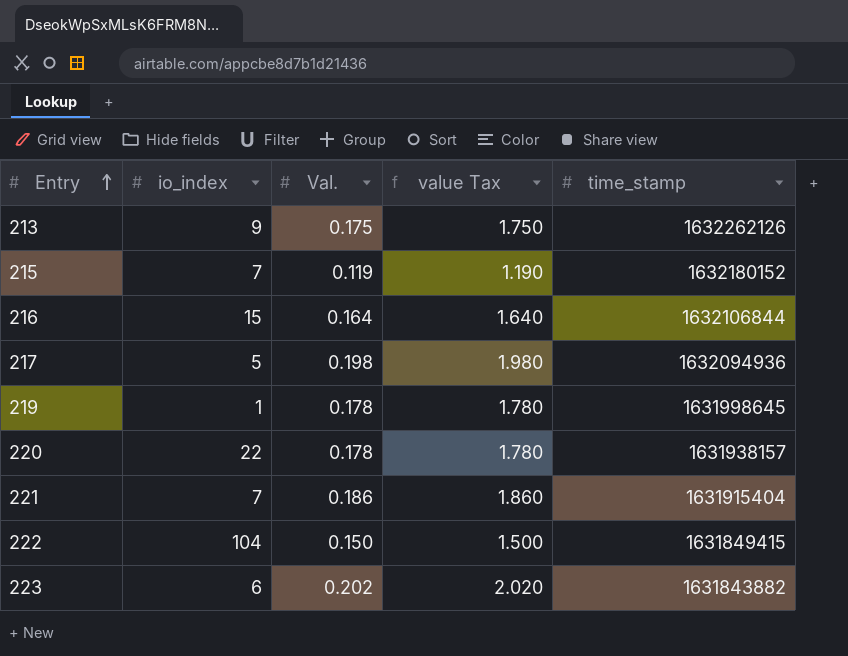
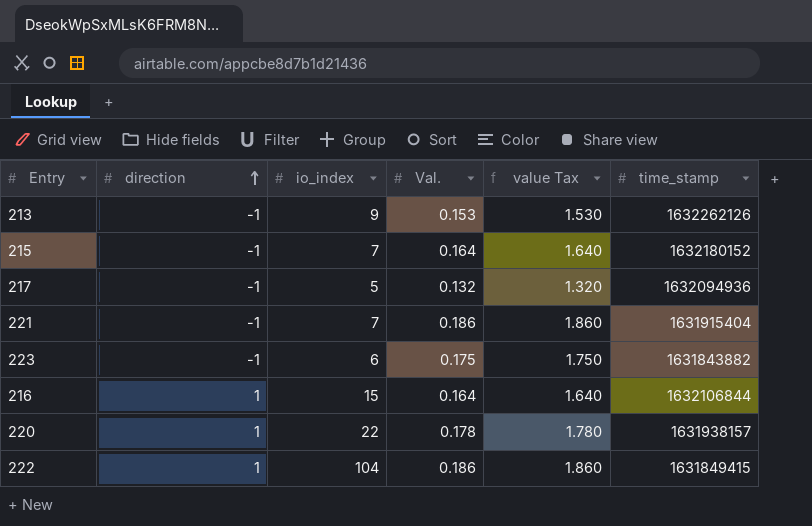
row order: Entry ascending -> direction ascending
column direction | position: none -> 2
row 219: 1 | 0.178 | 1.780 | 1631998645 -> none
213 | Val.: 0.175 -> 0.153
213 | value Tax: 1.750 -> 1.530
215 | Val.: 0.119 -> 0.164
215 | value Tax: 1.190 -> 1.640
217 | Val.: 0.198 -> 0.132
217 | value Tax: 1.980 -> 1.320
223 | Val.: 0.202 -> 0.175
223 | value Tax: 2.020 -> 1.750
222 | Val.: 0.150 -> 0.186
222 | value Tax: 1.500 -> 1.860

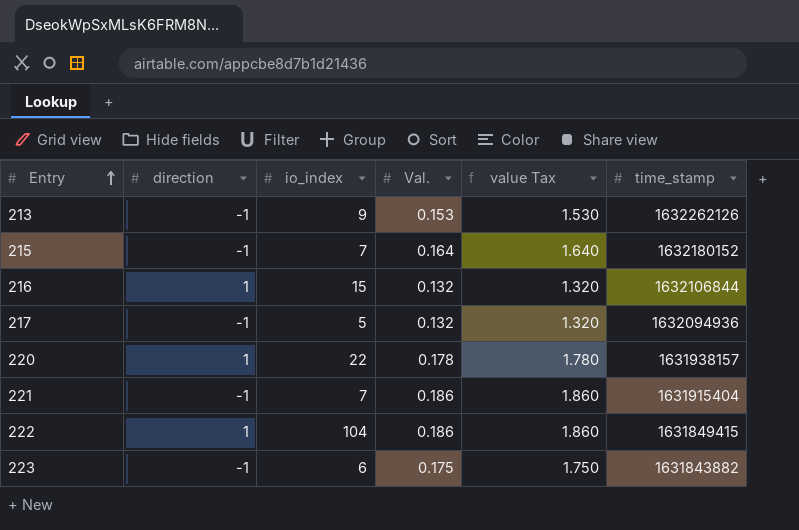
row order: direction ascending -> Entry ascending
216 | Val.: 0.164 -> 0.132
216 | value Tax: 1.640 -> 1.320

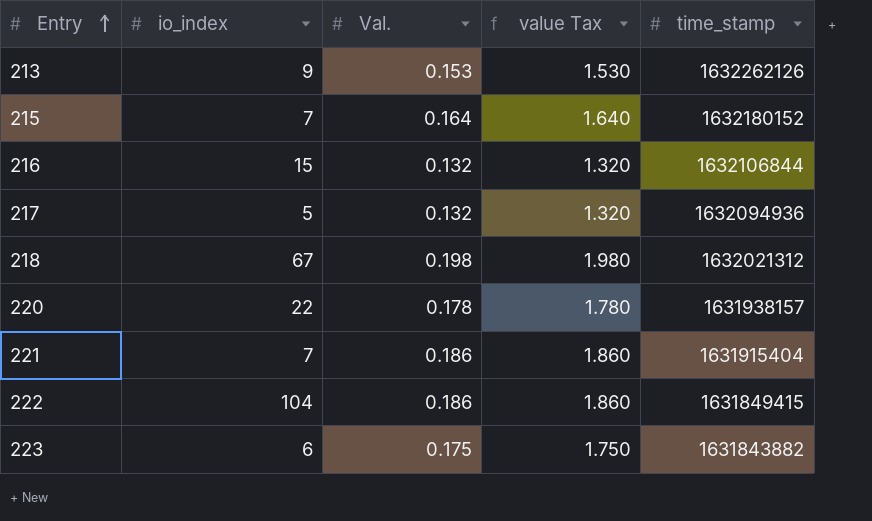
column direction | position: 2 -> none
row 218: none -> 67 | 0.198 | 1.980 | 1632021312

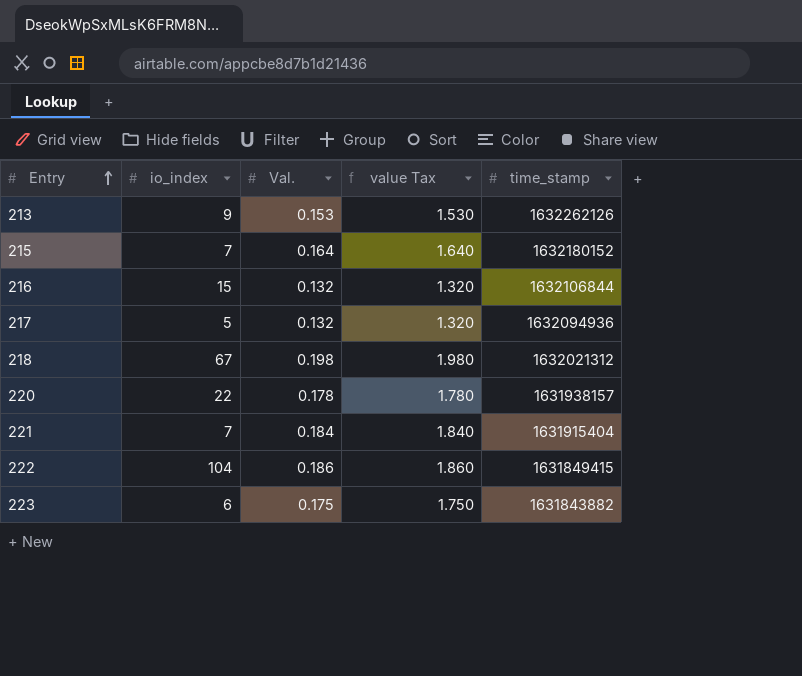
221 | Val.: 0.186 -> 0.184
221 | value Tax: 1.860 -> 1.840

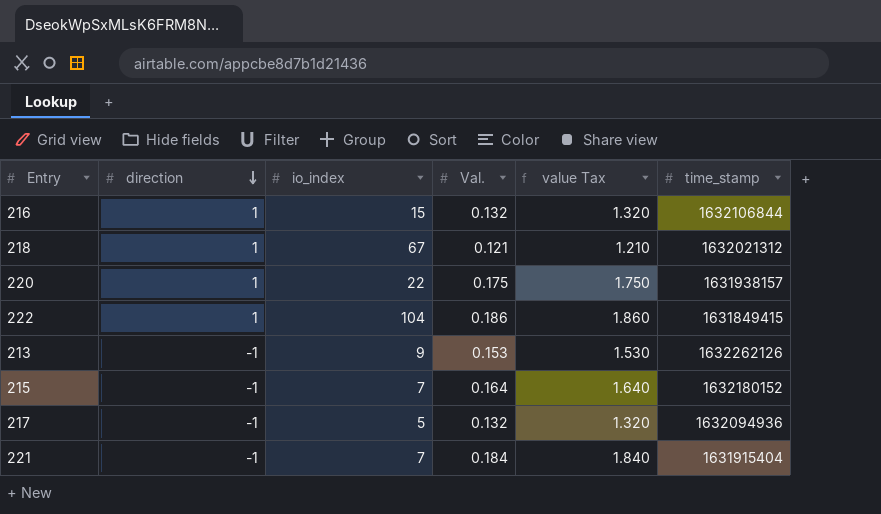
row order: Entry ascending -> direction descending
column direction | position: none -> 2
row 223: 6 | 0.175 | 1.750 | 1631843882 -> none
218 | Val.: 0.198 -> 0.121
218 | value Tax: 1.980 -> 1.210
220 | Val.: 0.178 -> 0.175
220 | value Tax: 1.780 -> 1.750

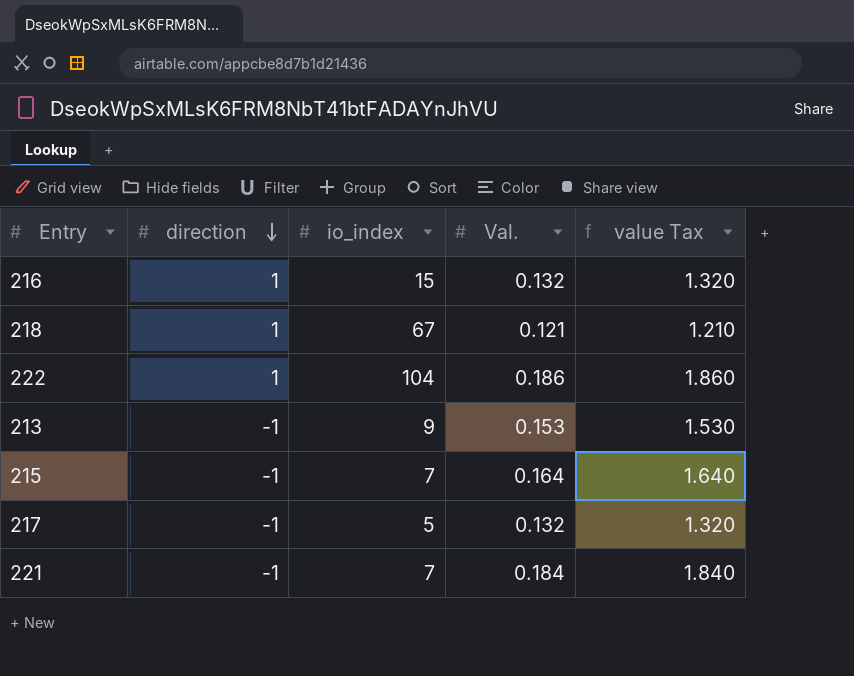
column time_stamp | position: 6 -> none
row 220: 1 | 22 | 0.175 | 1.750 | 1631938157 -> none

